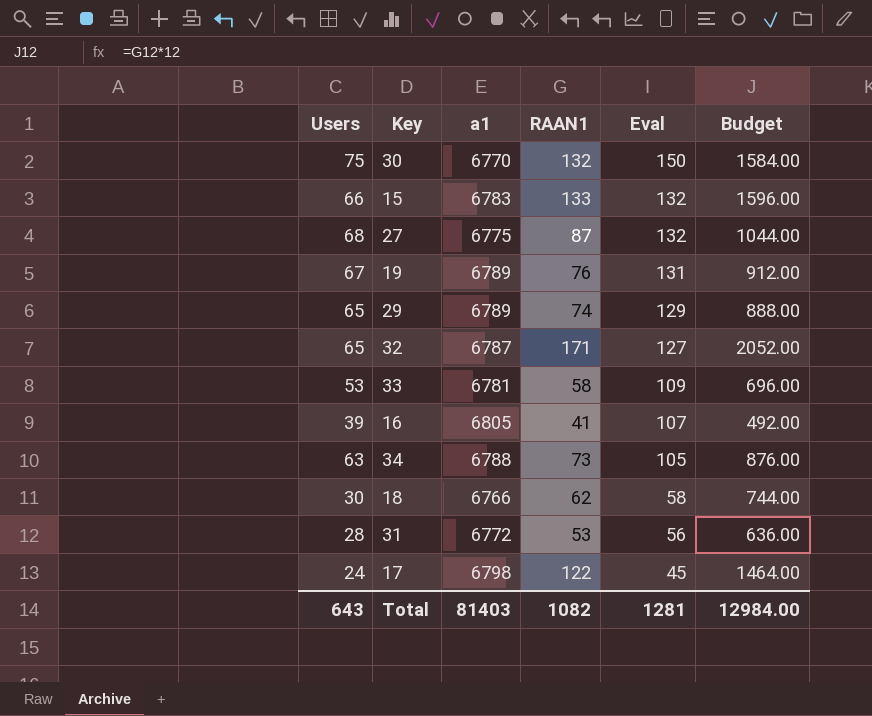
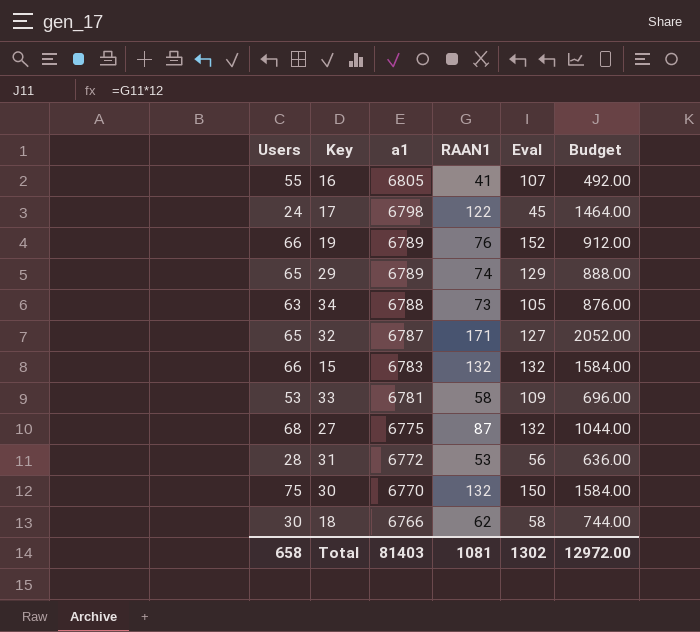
row order: Eval descending -> a1 descending
16 | Users: 39 -> 55
19 | Users: 67 -> 66
19 | Eval: 131 -> 152
15 | RAAN1: 133 -> 132
15 | Budget: 1596.00 -> 1584.00
Total | Users: 643 -> 658
Total | RAAN1: 1082 -> 1081
Total | Eval: 1281 -> 1302
Total | Budget: 12984.00 -> 12972.00

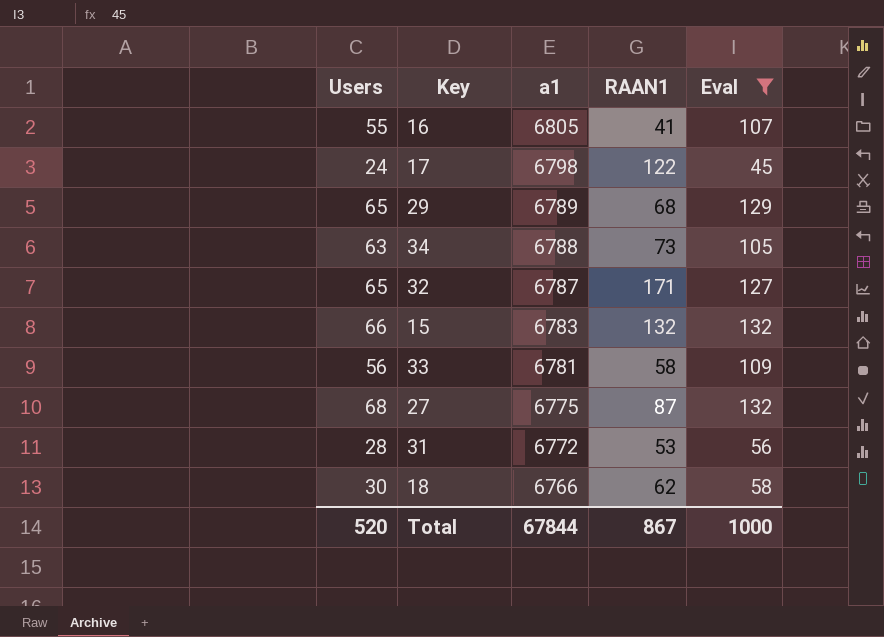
filter: none -> Eval <= 132
column Budget | formula: [RAAN1] * 12 -> none
29 | RAAN1: 74 -> 68
33 | Users: 53 -> 56
Total | Users: 658 -> 520
Total | a1: 81403 -> 67844
Total | RAAN1: 1081 -> 867
Total | Eval: 1302 -> 1000

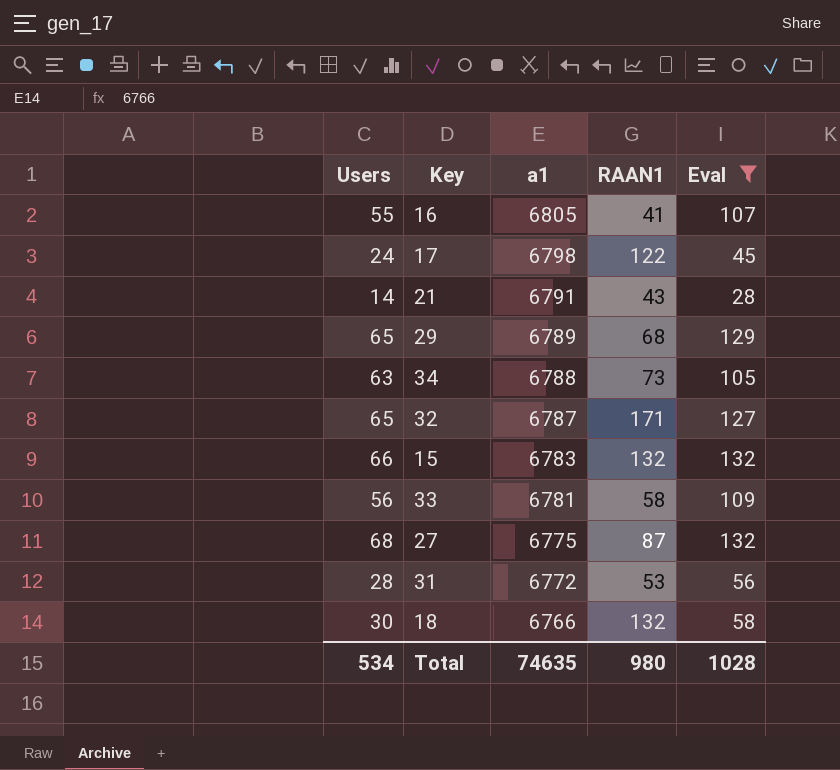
row 21: none -> 14 | 6791 | 43 | 28
18 | RAAN1: 62 -> 132
Total | Users: 520 -> 534
Total | a1: 67844 -> 74635
Total | RAAN1: 867 -> 980
Total | Eval: 1000 -> 1028

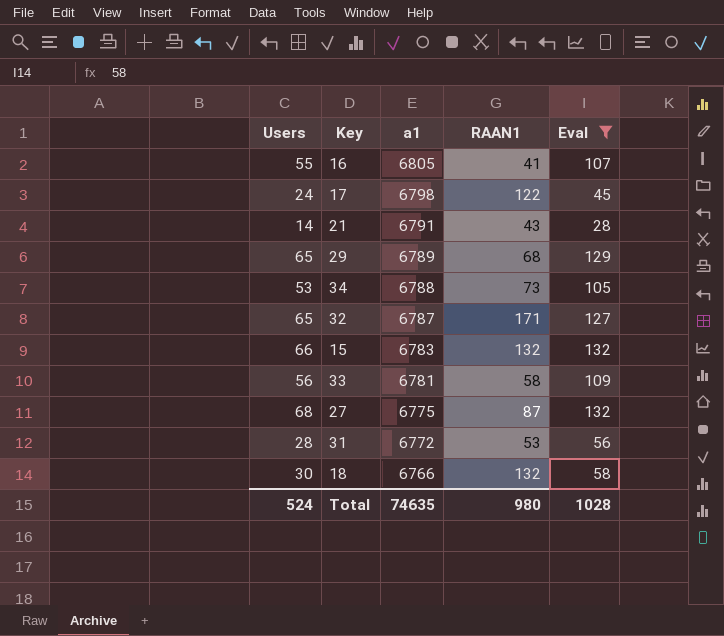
34 | Users: 63 -> 53
Total | Users: 534 -> 524

